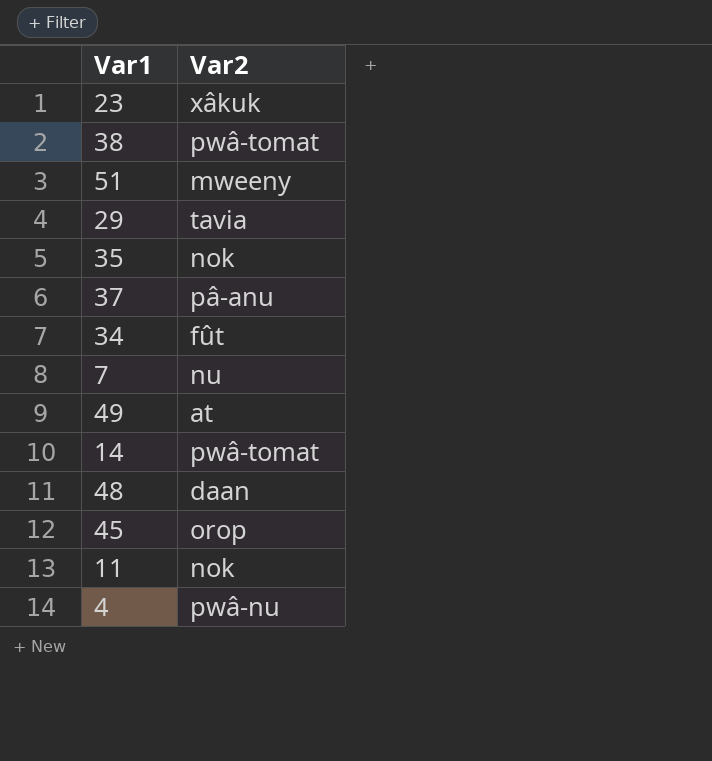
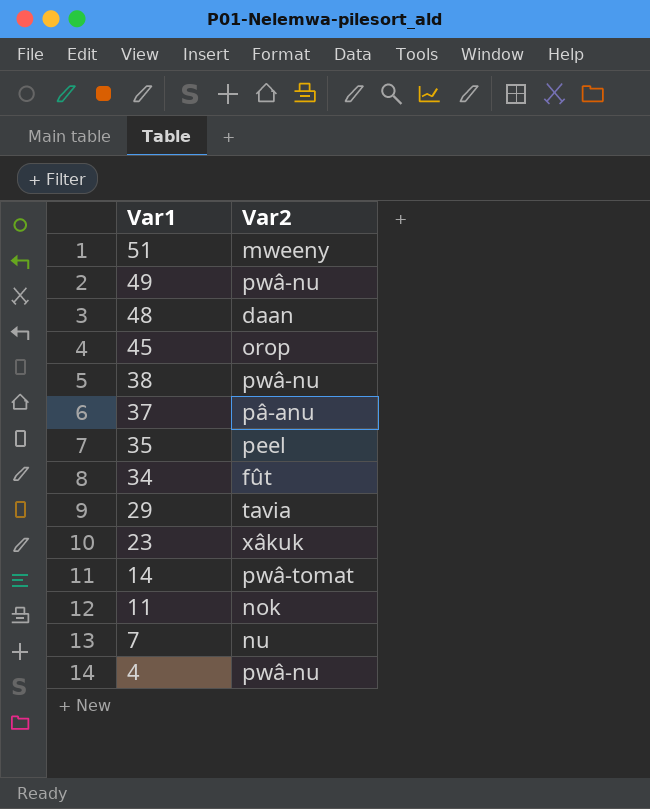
row order: none -> Var1 descending
49 | Var2: at -> pwâ-nu
38 | Var2: pwâ-tomat -> pwâ-nu
35 | Var2: nok -> peel

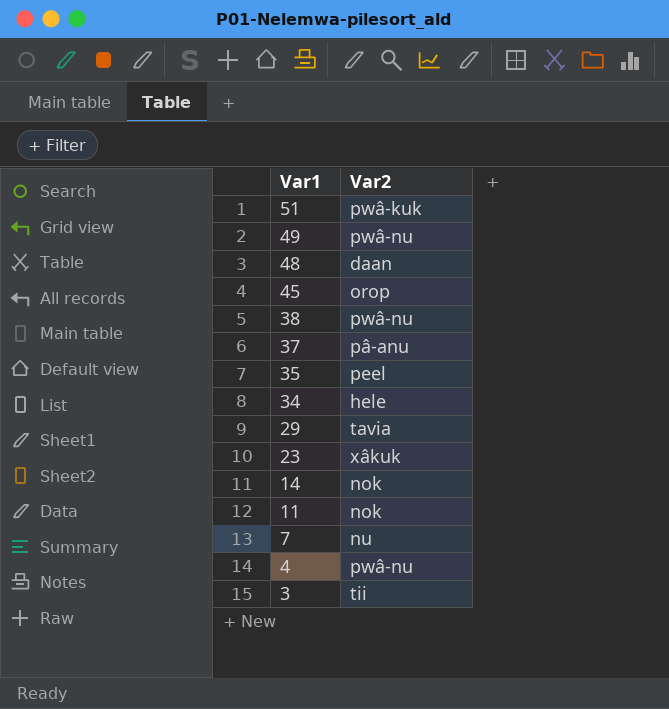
51 | Var2: mweeny -> pwâ-kuk
34 | Var2: fût -> hele
14 | Var2: pwâ-tomat -> nok
row 3: none -> tii

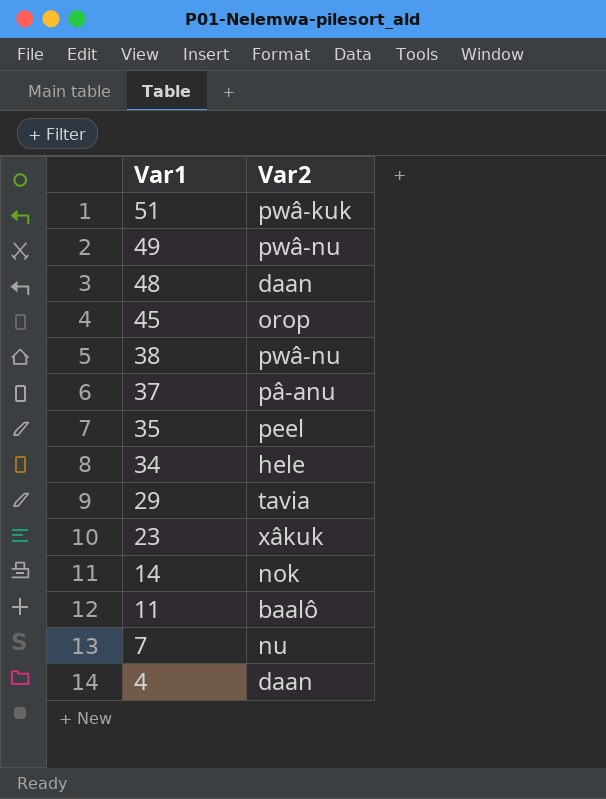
row 3: tii -> none
11 | Var2: nok -> baalô
4 | Var2: pwâ-nu -> daan

